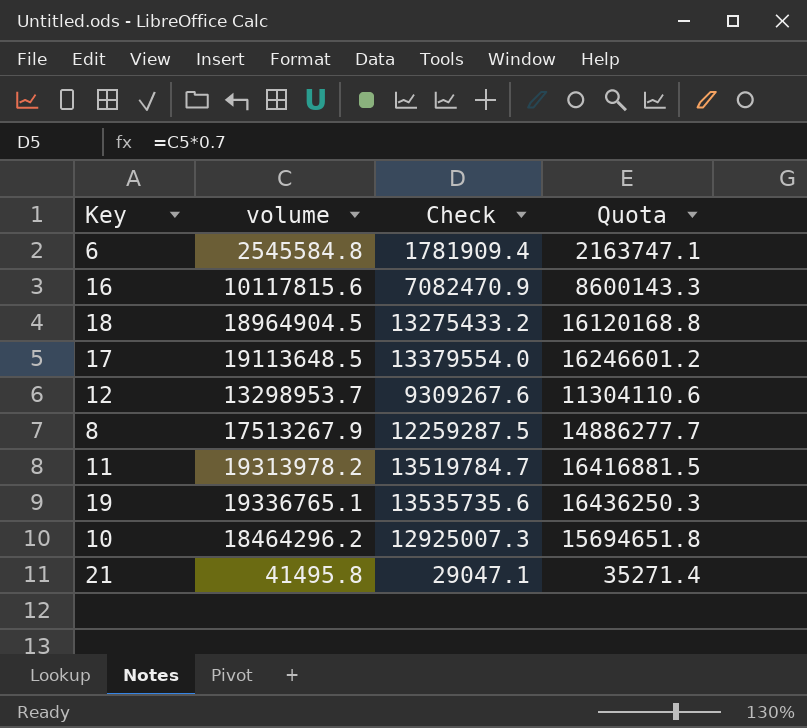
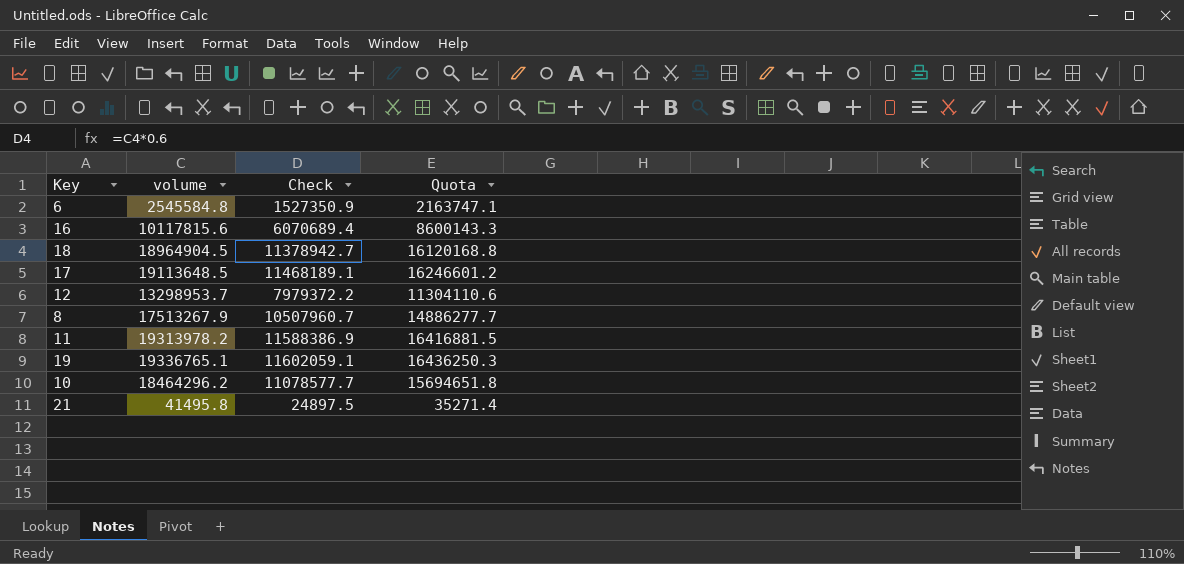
column Check | formula: [volume] * 0.7 -> [volume] * 0.6

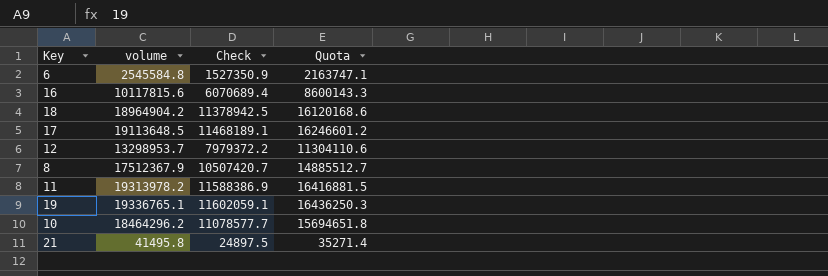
18 | volume: 18964904.5 -> 18964904.2
18 | Check: 11378942.7 -> 11378942.5
18 | Quota: 16120168.8 -> 16120168.6
8 | volume: 17513267.9 -> 17512367.9
8 | Check: 10507960.7 -> 10507420.7
8 | Quota: 14886277.7 -> 14885512.7

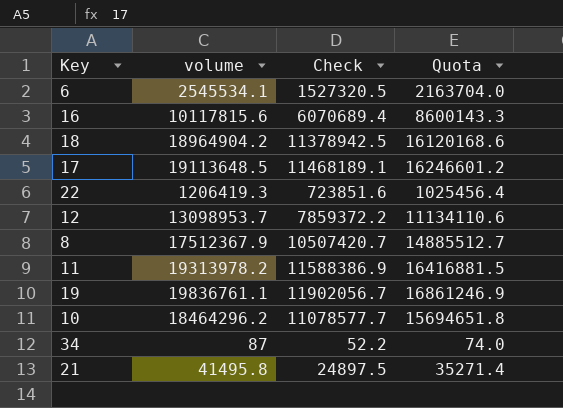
6 | volume: 2545584.8 -> 2545534.1
6 | Check: 1527350.9 -> 1527320.5
6 | Quota: 2163747.1 -> 2163704.0
row 22: none -> 1206419.3 | 723851.6 | 1025456.4
12 | volume: 13298953.7 -> 13098953.7
12 | Check: 7979372.2 -> 7859372.2
12 | Quota: 11304110.6 -> 11134110.6
19 | volume: 19336765.1 -> 19836761.1
19 | Check: 11602059.1 -> 11902056.7
19 | Quota: 16436250.3 -> 16861246.9
row 34: none -> 87 | 52.2 | 74.0

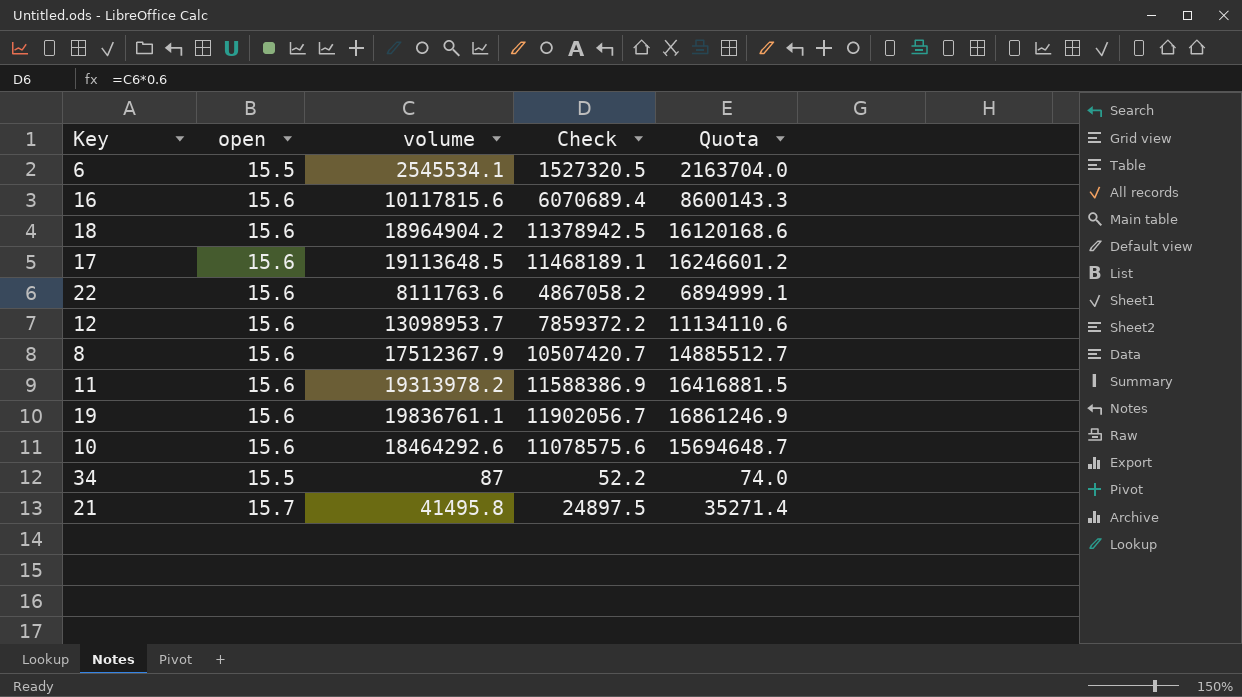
column open | position: none -> 2
22 | volume: 1206419.3 -> 8111763.6
22 | Check: 723851.6 -> 4867058.2
22 | Quota: 1025456.4 -> 6894999.1
10 | volume: 18464296.2 -> 18464292.6
10 | Check: 11078577.7 -> 11078575.6
10 | Quota: 15694651.8 -> 15694648.7

